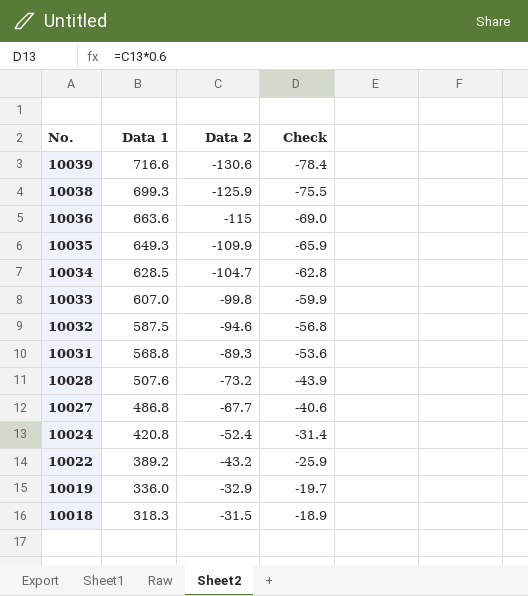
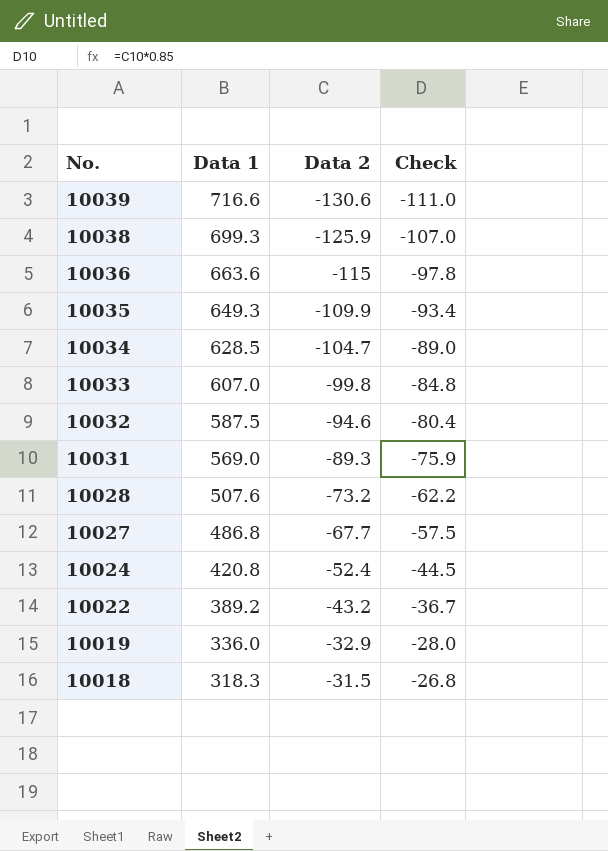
column Check | formula: [Data 2] * 0.6 -> [Data 2] * 0.85
10031 | Data 1: 568.8 -> 569.0

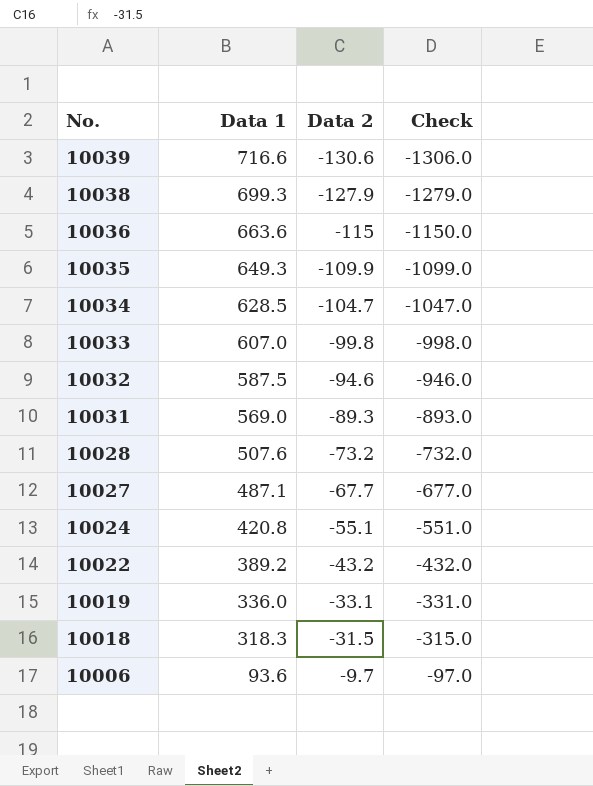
column Check | formula: [Data 2] * 0.85 -> [Data 2] * 10
10038 | Data 2: -125.9 -> -127.9
10027 | Data 1: 486.8 -> 487.1
10024 | Data 2: -52.4 -> -55.1
10019 | Data 2: -32.9 -> -33.1
row 10006: none -> 93.6 | -9.7 | -97.0

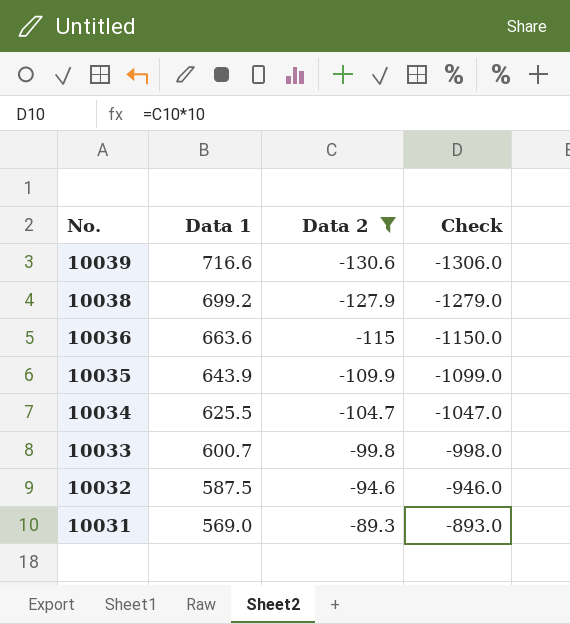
filter: none -> Data 2 <= -89.3
10038 | Data 1: 699.3 -> 699.2
10035 | Data 1: 649.3 -> 643.9
10034 | Data 1: 628.5 -> 625.5
10033 | Data 1: 607.0 -> 600.7

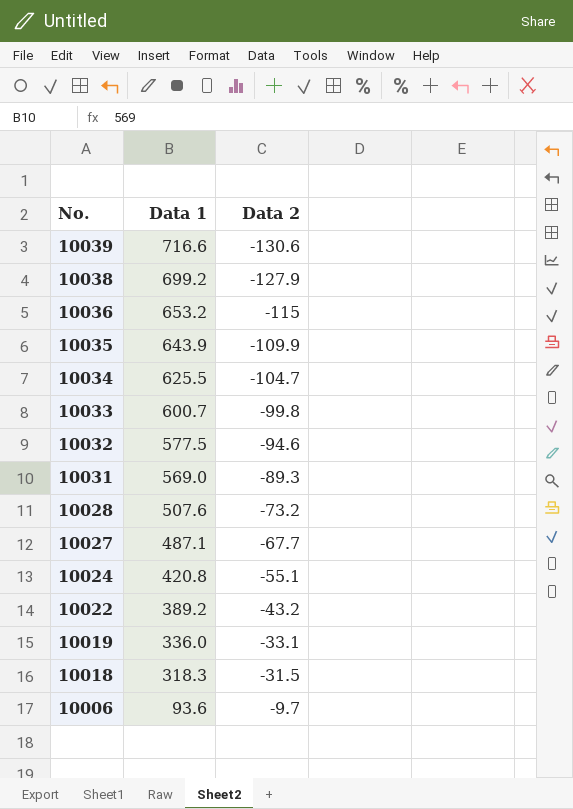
filter: Data 2 <= -89.3 -> none
column Check | formula: [Data 2] * 10 -> none
10036 | Data 1: 663.6 -> 653.2
10032 | Data 1: 587.5 -> 577.5

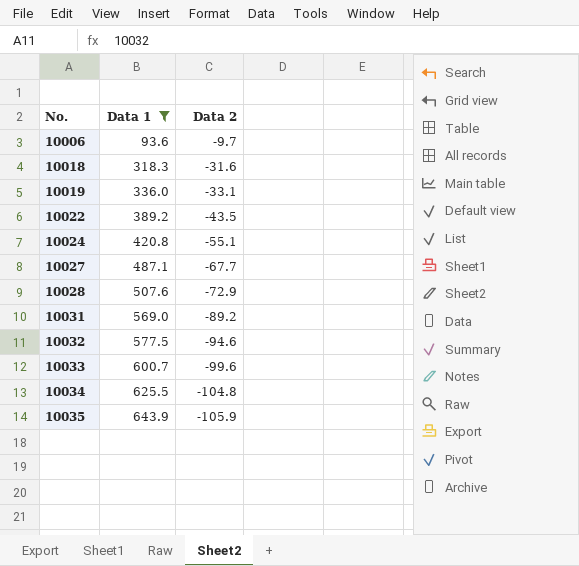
filter: none -> Data 1 <= 643.9
row order: No. descending -> No. ascending
10018 | Data 2: -31.5 -> -31.6
10022 | Data 2: -43.2 -> -43.5
10028 | Data 2: -73.2 -> -72.9
10031 | Data 2: -89.3 -> -89.2
10033 | Data 2: -99.8 -> -99.6
10034 | Data 2: -104.7 -> -104.8
10035 | Data 2: -109.9 -> -105.9

